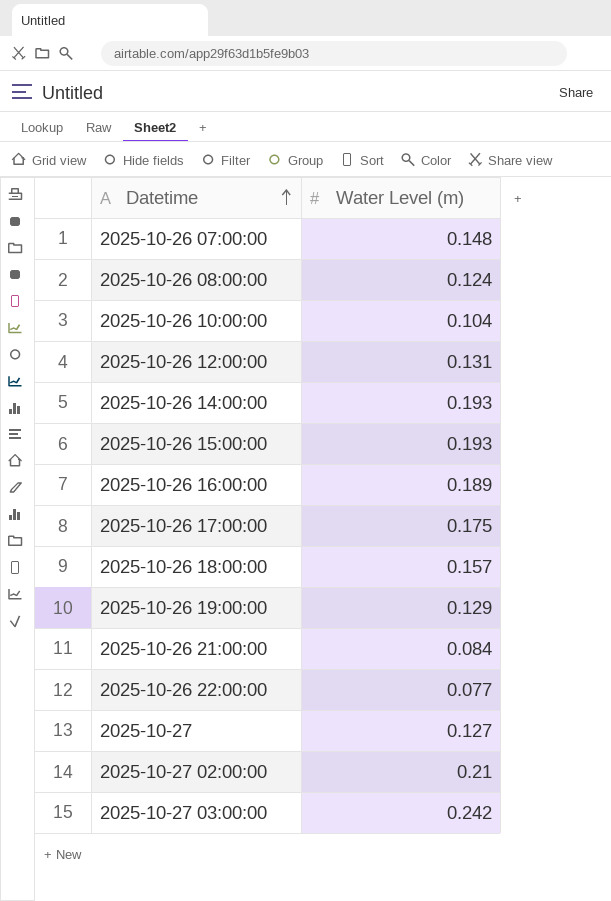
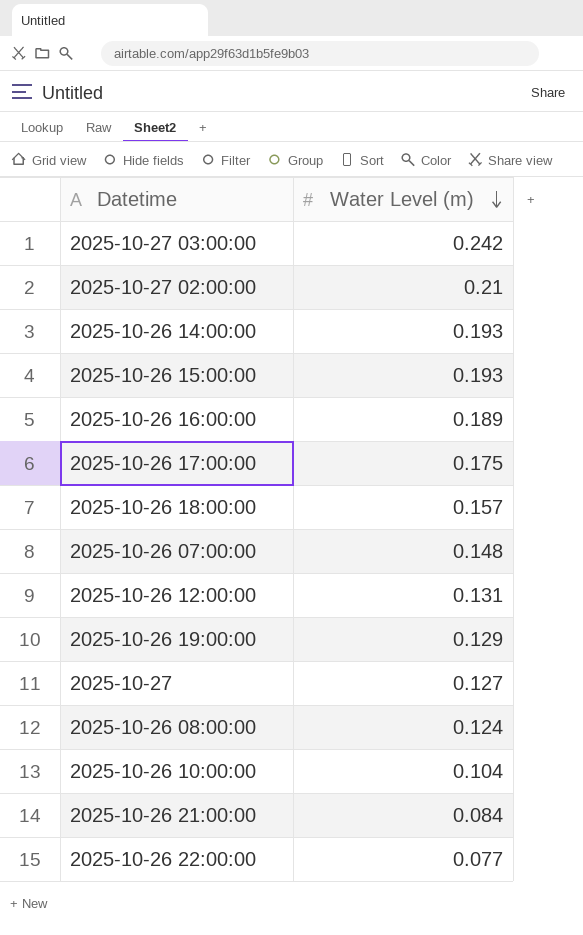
row order: Datetime ascending -> Water Level (m) descending

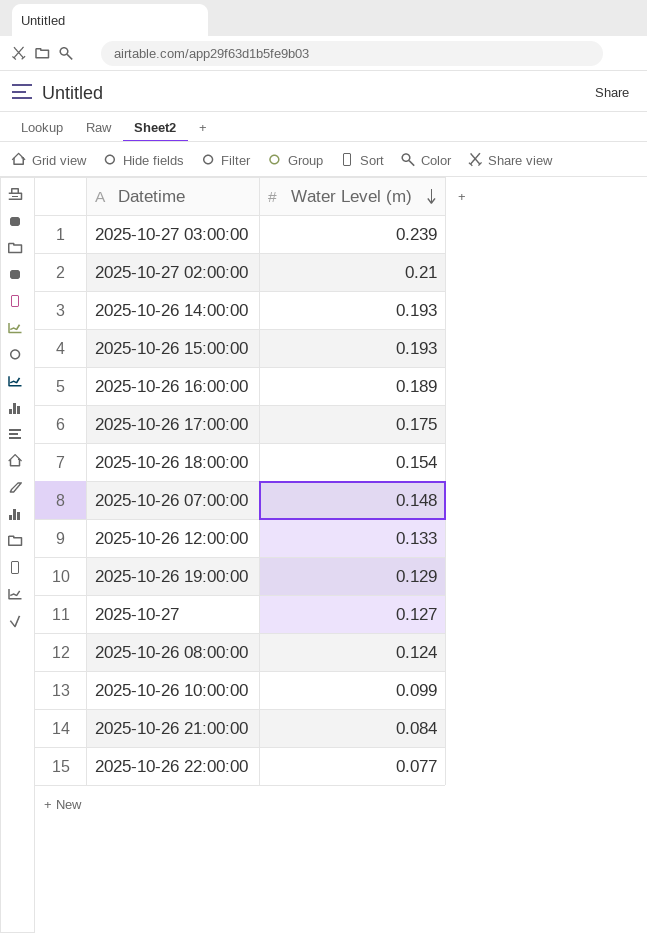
2025-10-27 03:00:00 | Water Level (m): 0.242 -> 0.239
2025-10-26 18:00:00 | Water Level (m): 0.157 -> 0.154
2025-10-26 12:00:00 | Water Level (m): 0.131 -> 0.133
2025-10-26 10:00:00 | Water Level (m): 0.104 -> 0.099

